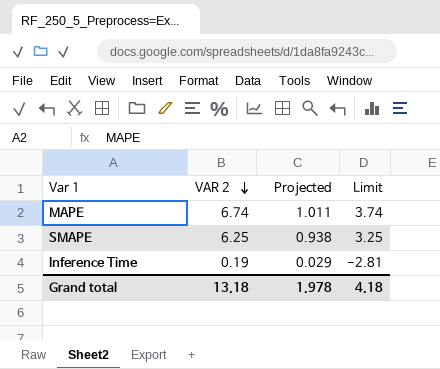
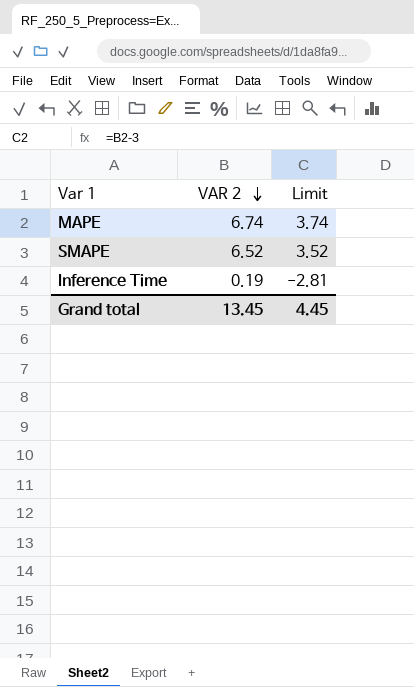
column Projected | formula: [VAR 2] * 0.15 -> none
SMAPE | VAR 2: 6.25 -> 6.52
SMAPE | Limit: 3.25 -> 3.52
Grand total | VAR 2: 13.18 -> 13.45
Grand total | Limit: 4.18 -> 4.45

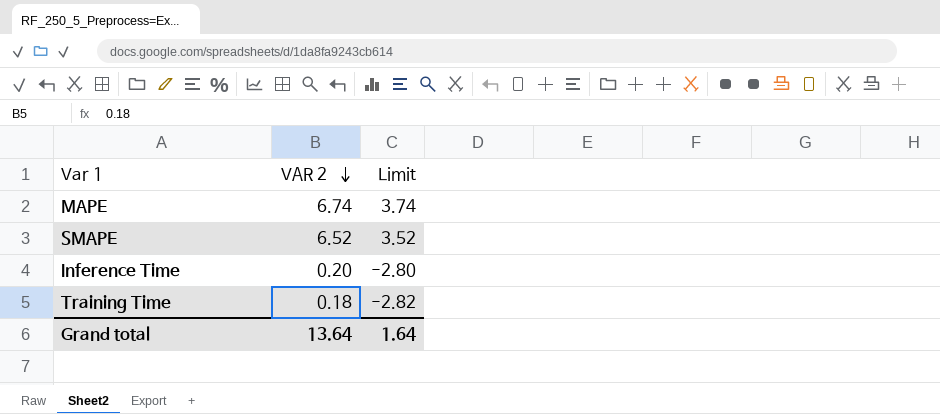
Inference Time | VAR 2: 0.19 -> 0.20
Inference Time | Limit: -2.81 -> -2.80
row Training Time: none -> 0.18 | -2.82
Grand total | VAR 2: 13.45 -> 13.64
Grand total | Limit: 4.45 -> 1.64

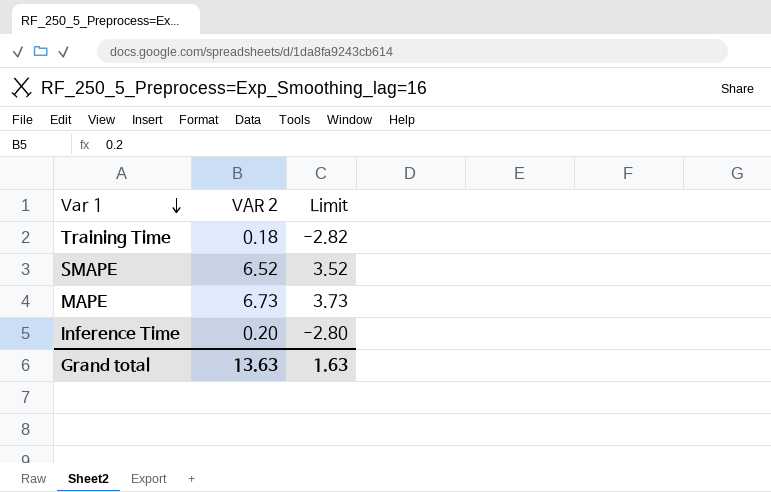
row order: VAR 2 descending -> Var 1 descending
MAPE | VAR 2: 6.74 -> 6.73
MAPE | Limit: 3.74 -> 3.73
Grand total | VAR 2: 13.64 -> 13.63
Grand total | Limit: 1.64 -> 1.63

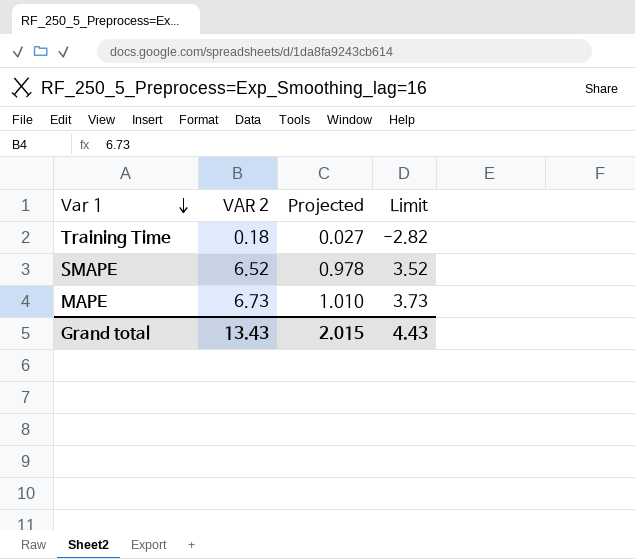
column Projected | formula: none -> [VAR 2] * 0.15
row Inference Time: 0.20 | -2.80 -> none
Grand total | VAR 2: 13.63 -> 13.43
Grand total | Limit: 1.63 -> 4.43

